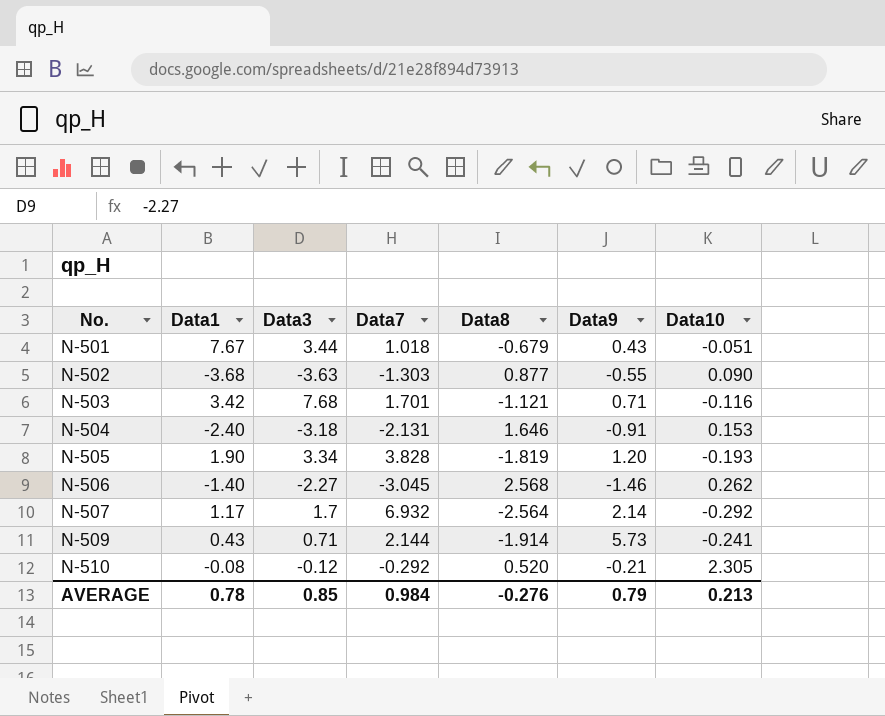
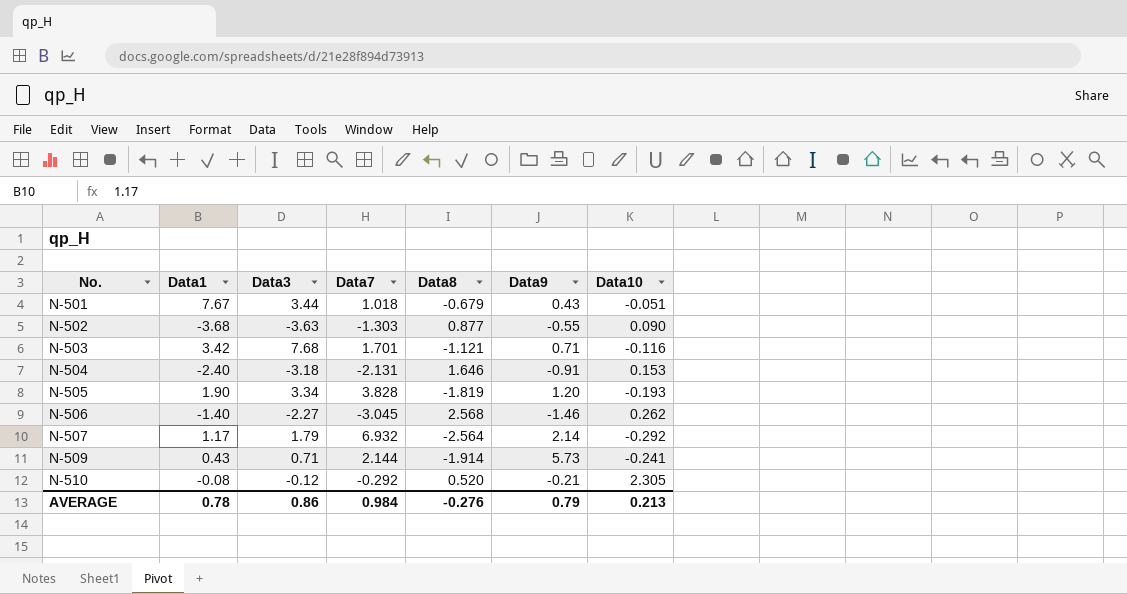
N-507 | Data3: 1.7 -> 1.79
AVERAGE | Data3: 0.85 -> 0.86

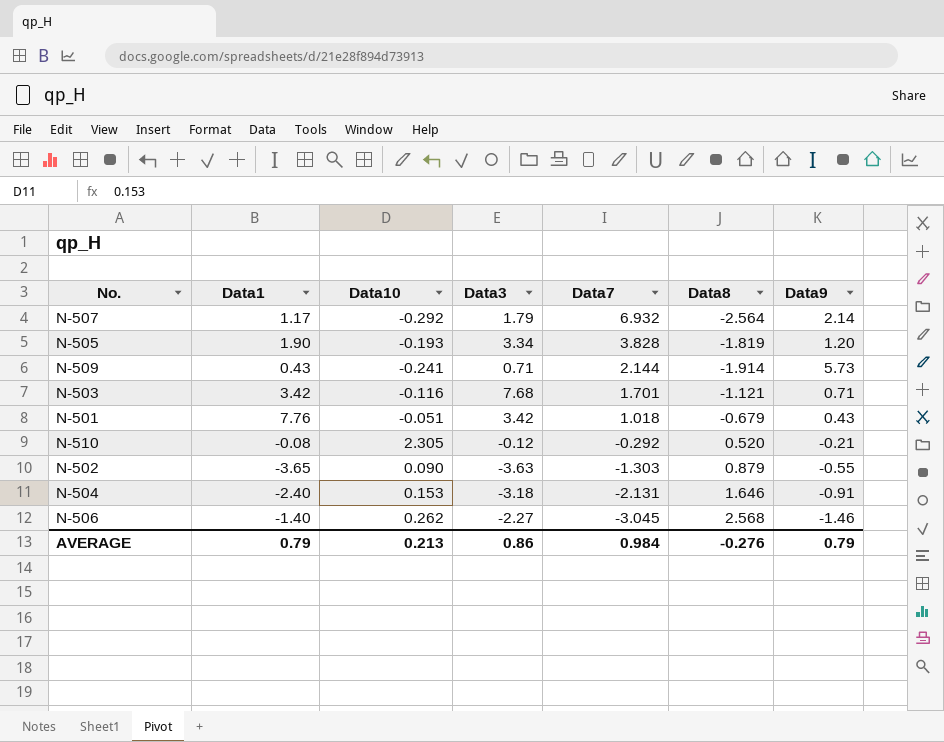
row order: No. ascending -> Data7 descending
column Data10 | position: 7 -> 3
N-501 | Data1: 7.67 -> 7.76
N-501 | Data3: 3.44 -> 3.42
N-502 | Data1: -3.68 -> -3.65
N-502 | Data8: 0.877 -> 0.879
AVERAGE | Data1: 0.78 -> 0.79

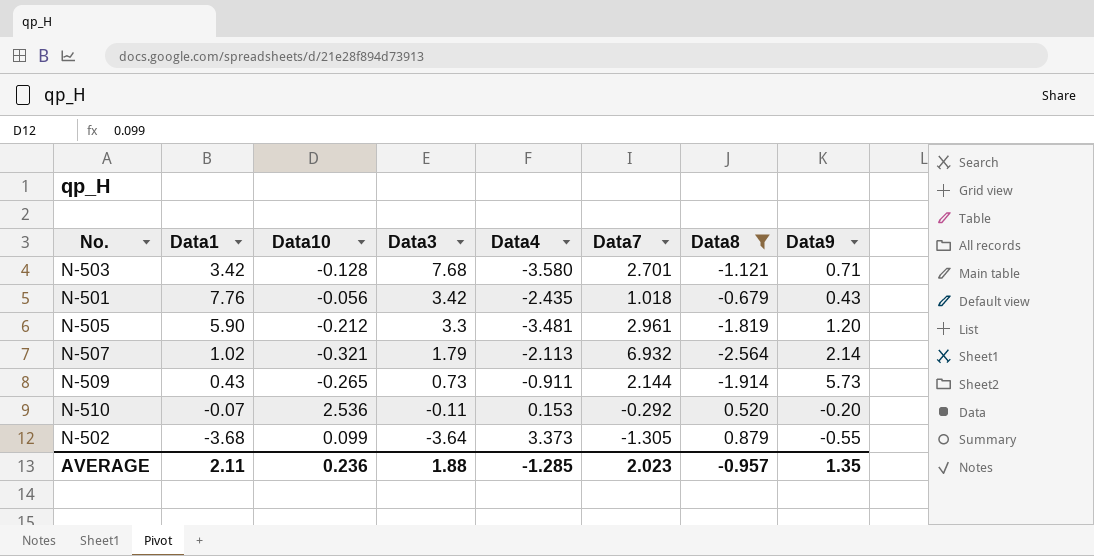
filter: none -> Data8 <= 0.879
row order: Data7 descending -> Data3 descending
column Data4 | position: none -> 5
N-503 | Data10: -0.116 -> -0.128
N-503 | Data7: 1.701 -> 2.701
N-501 | Data10: -0.051 -> -0.056
N-505 | Data1: 1.90 -> 5.90
N-505 | Data10: -0.193 -> -0.212
N-505 | Data3: 3.34 -> 3.3
N-505 | Data7: 3.828 -> 2.961
N-507 | Data1: 1.17 -> 1.02
N-507 | Data10: -0.292 -> -0.321
N-509 | Data10: -0.241 -> -0.265
N-509 | Data3: 0.71 -> 0.73
N-510 | Data1: -0.08 -> -0.07
N-510 | Data10: 2.305 -> 2.536
N-510 | Data3: -0.12 -> -0.11
N-510 | Data9: -0.21 -> -0.20
N-502 | Data1: -3.65 -> -3.68
N-502 | Data10: 0.090 -> 0.099
N-502 | Data3: -3.63 -> -3.64
N-502 | Data7: -1.303 -> -1.305
AVERAGE | Data1: 0.79 -> 2.11
AVERAGE | Data10: 0.213 -> 0.236
AVERAGE | Data3: 0.86 -> 1.88
AVERAGE | Data7: 0.984 -> 2.023
AVERAGE | Data8: -0.276 -> -0.957
AVERAGE | Data9: 0.79 -> 1.35

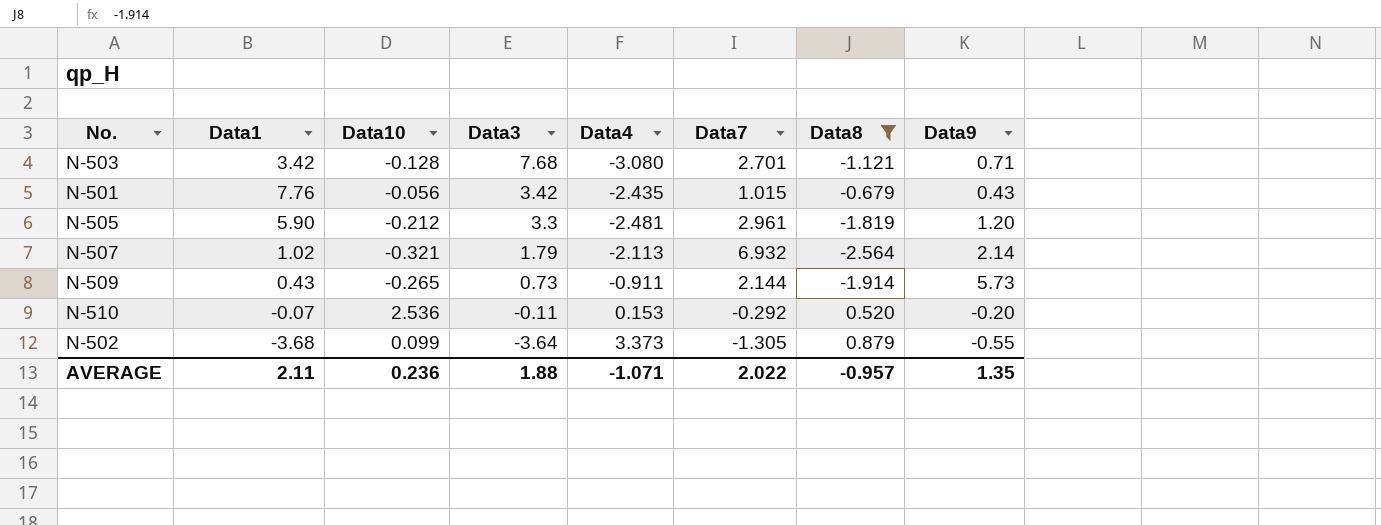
N-503 | Data4: -3.580 -> -3.080
N-501 | Data7: 1.018 -> 1.015
N-505 | Data4: -3.481 -> -2.481
AVERAGE | Data4: -1.285 -> -1.071
AVERAGE | Data7: 2.023 -> 2.022

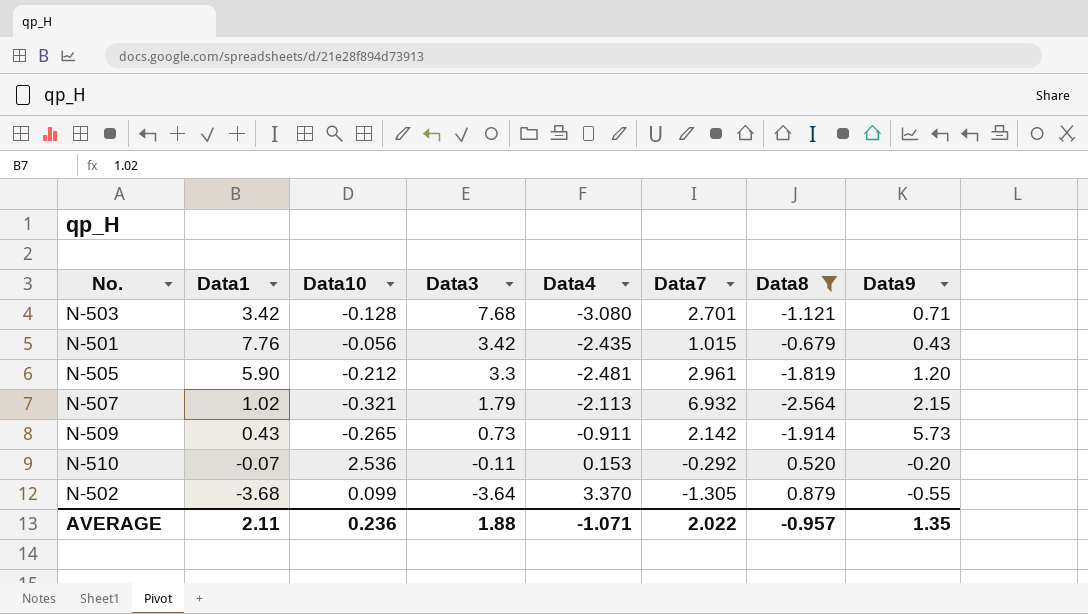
N-507 | Data9: 2.14 -> 2.15
N-509 | Data7: 2.144 -> 2.142
N-502 | Data4: 3.373 -> 3.370

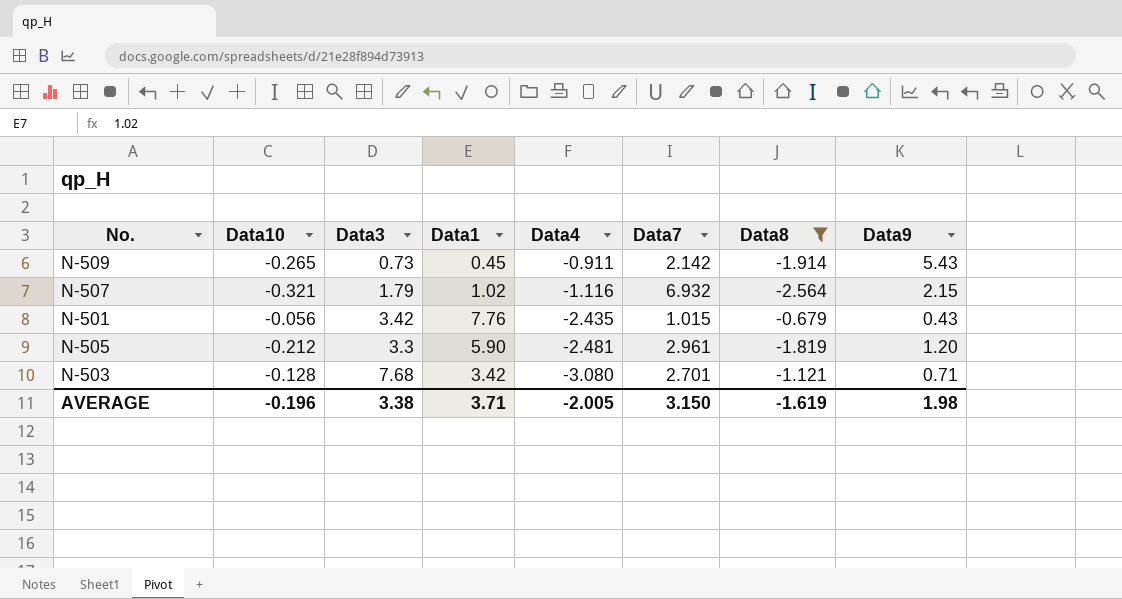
row order: Data3 descending -> Data4 descending
column Data1 | position: 2 -> 4
row N-510: -0.07 | 2.536 | -0.11 | 0.153 | -0.292 | 0.520 | -0.20 -> none
row N-502: -3.68 | 0.099 | -3.64 | 3.370 | -1.305 | 0.879 | -0.55 -> none
N-509 | Data1: 0.43 -> 0.45
N-509 | Data9: 5.73 -> 5.43
N-507 | Data4: -2.113 -> -1.116
AVERAGE | Data10: 0.236 -> -0.196
AVERAGE | Data3: 1.88 -> 3.38
AVERAGE | Data1: 2.11 -> 3.71
AVERAGE | Data4: -1.071 -> -2.005
AVERAGE | Data7: 2.022 -> 3.150
AVERAGE | Data8: -0.957 -> -1.619
AVERAGE | Data9: 1.35 -> 1.98

